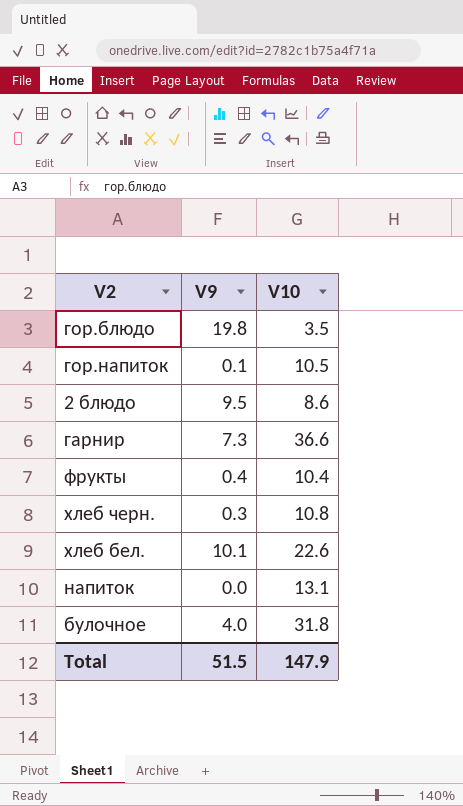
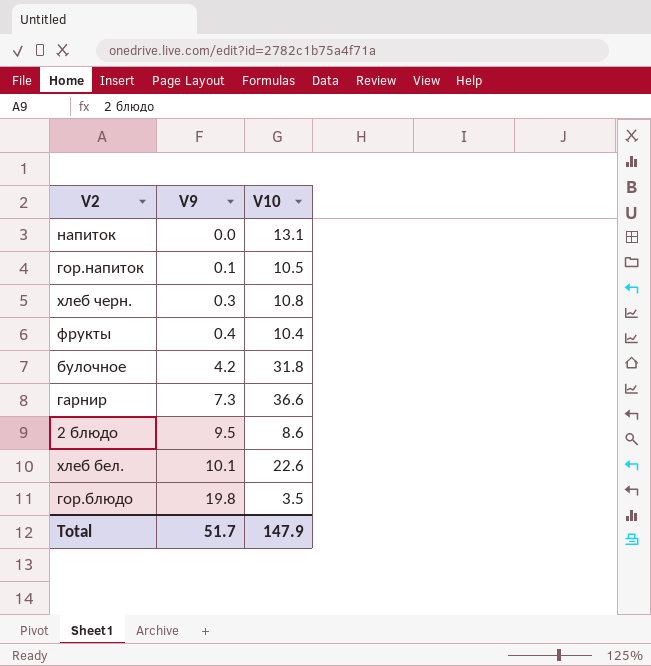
row order: none -> V9 ascending
булочное | V9: 4.0 -> 4.2
Total | V9: 51.5 -> 51.7

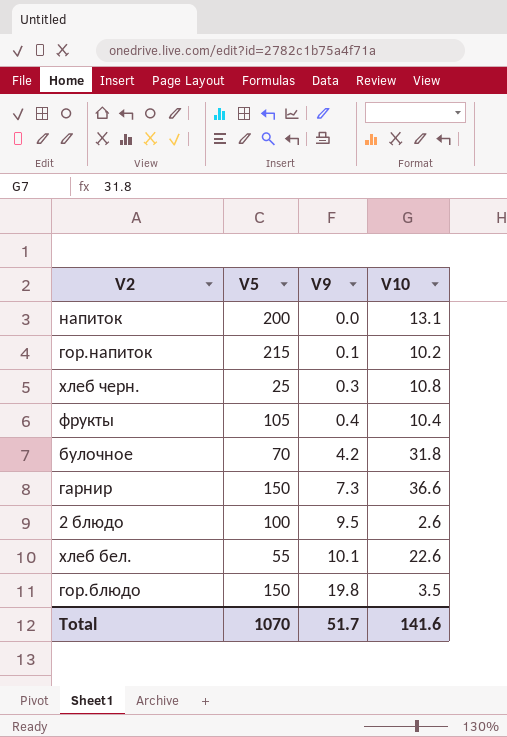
column V5 | position: none -> 2
гор.напиток | V10: 10.5 -> 10.2
2 блюдо | V10: 8.6 -> 2.6
Total | V10: 147.9 -> 141.6

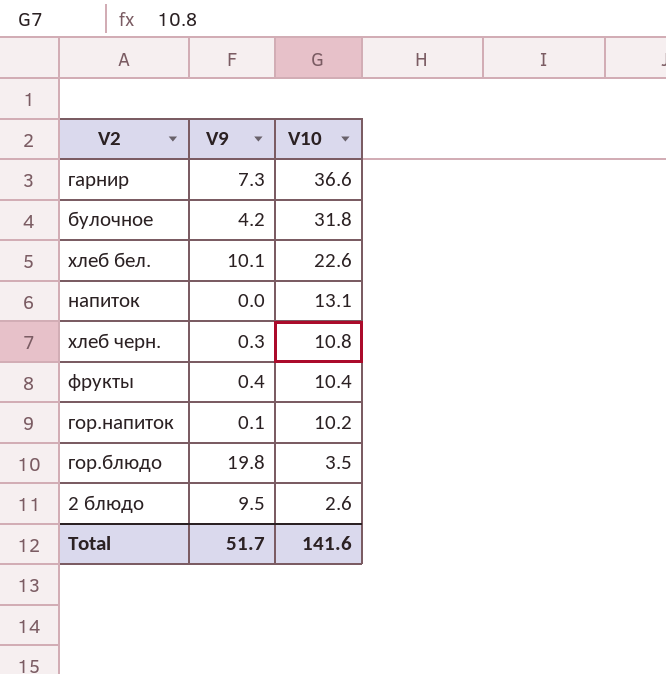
row order: V9 ascending -> V10 descending
column V5 | position: 2 -> none

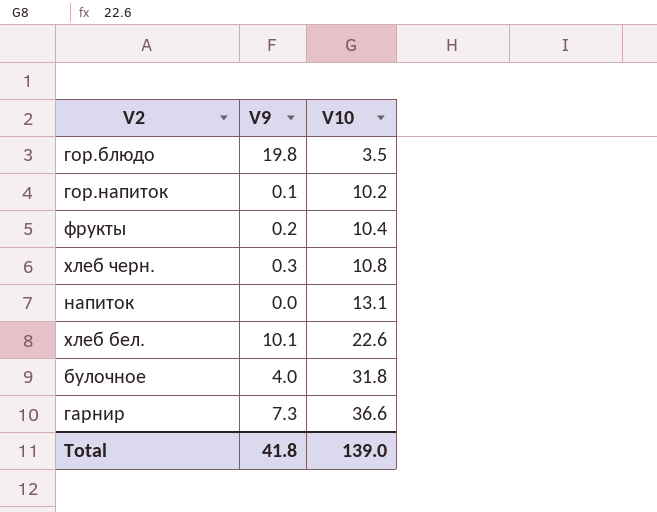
row order: V10 descending -> V10 ascending
row 2 блюдо: 9.5 | 2.6 -> none
фрукты | V9: 0.4 -> 0.2
булочное | V9: 4.2 -> 4.0
Total | V9: 51.7 -> 41.8
Total | V10: 141.6 -> 139.0

